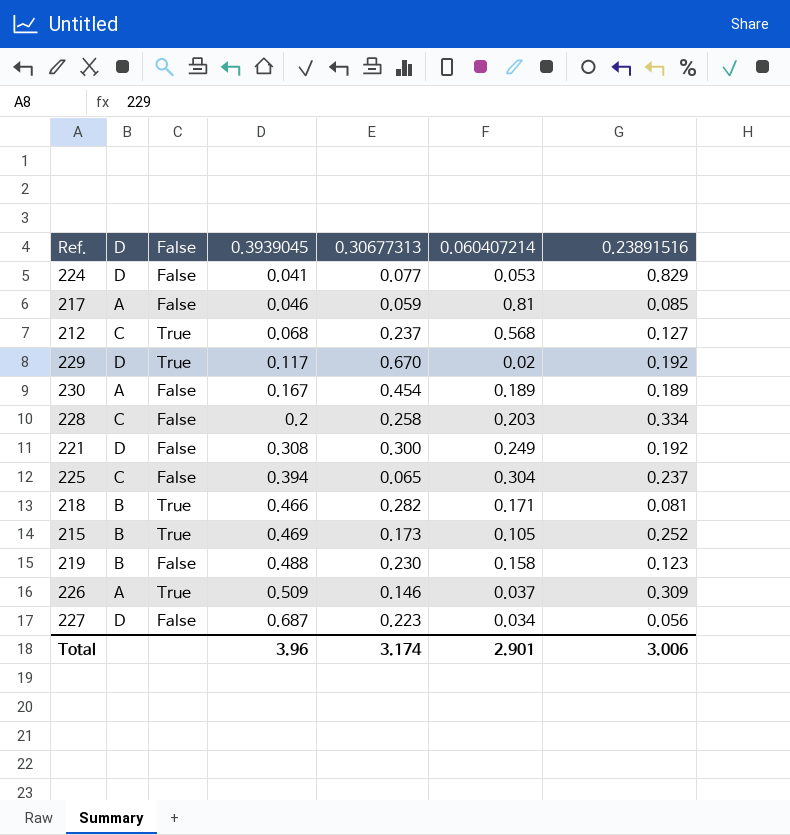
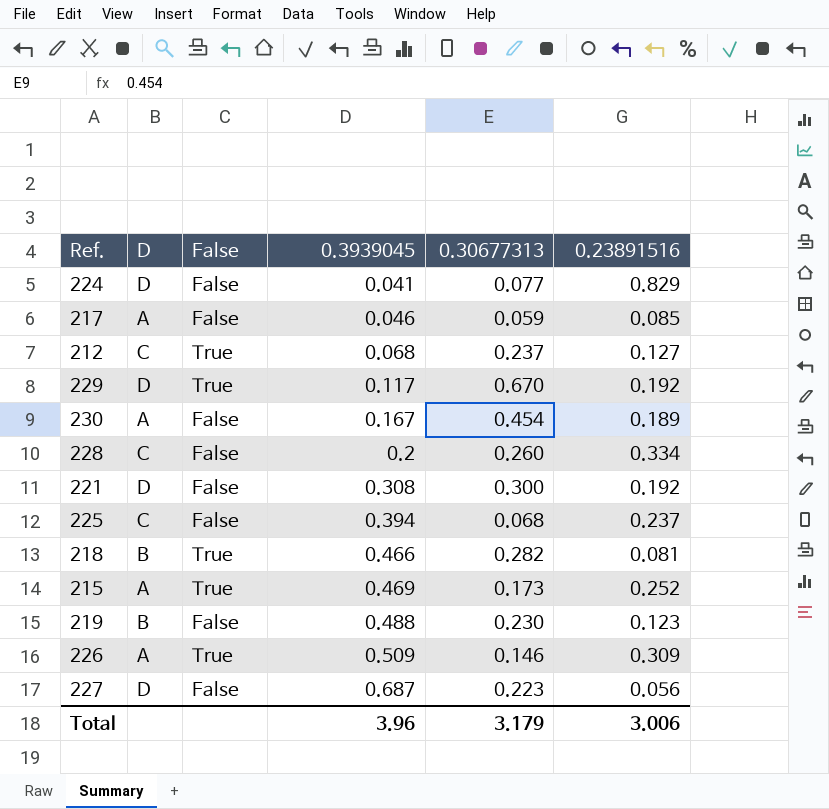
column 0.060407214 | position: 6 -> none
228 | 0.30677313: 0.258 -> 0.260
225 | 0.30677313: 0.065 -> 0.068
215 | D: B -> A
Total | 0.30677313: 3.174 -> 3.179

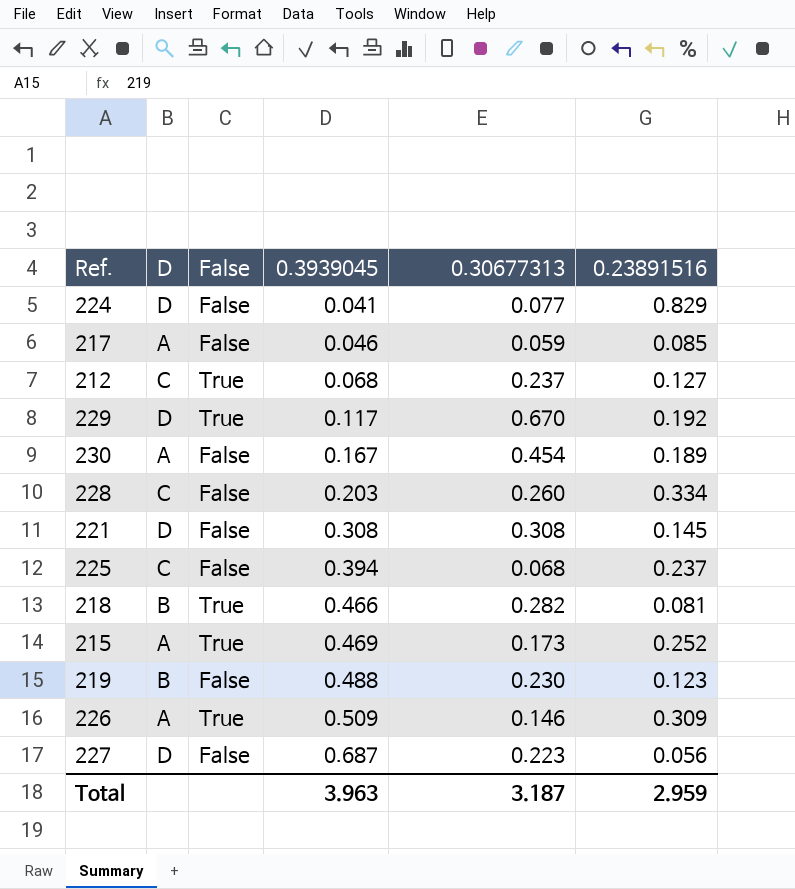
228 | 0.3939045: 0.2 -> 0.203
221 | 0.30677313: 0.300 -> 0.308
221 | 0.23891516: 0.192 -> 0.145
Total | 0.3939045: 3.96 -> 3.963
Total | 0.30677313: 3.179 -> 3.187
Total | 0.23891516: 3.006 -> 2.959

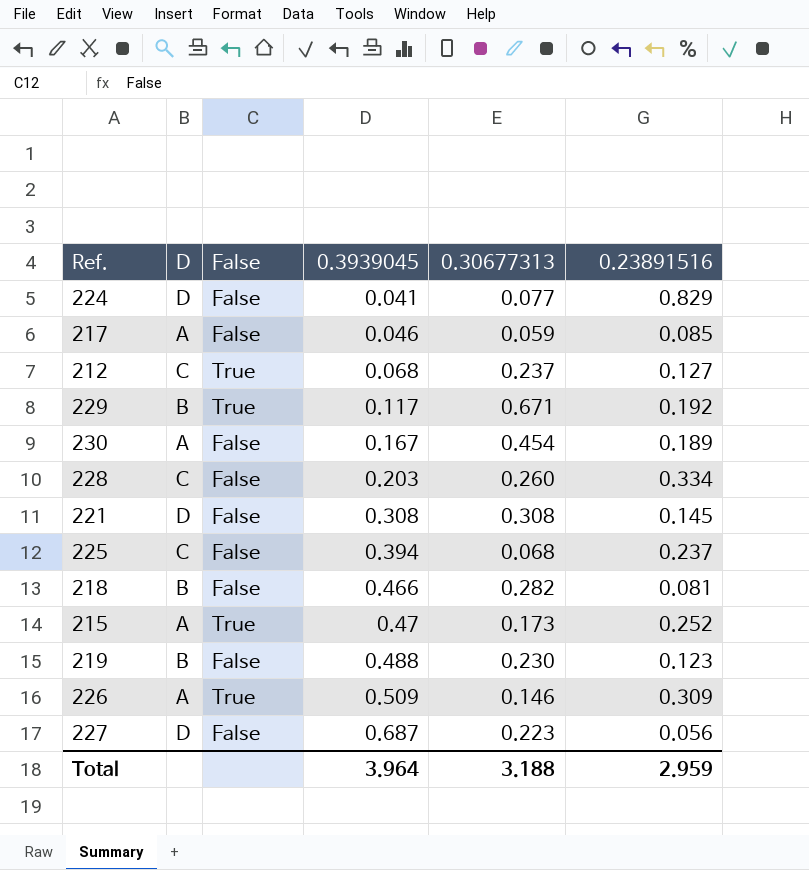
229 | D: D -> B
229 | 0.30677313: 0.670 -> 0.671
218 | False: True -> False
215 | 0.3939045: 0.469 -> 0.47
Total | 0.3939045: 3.963 -> 3.964
Total | 0.30677313: 3.187 -> 3.188

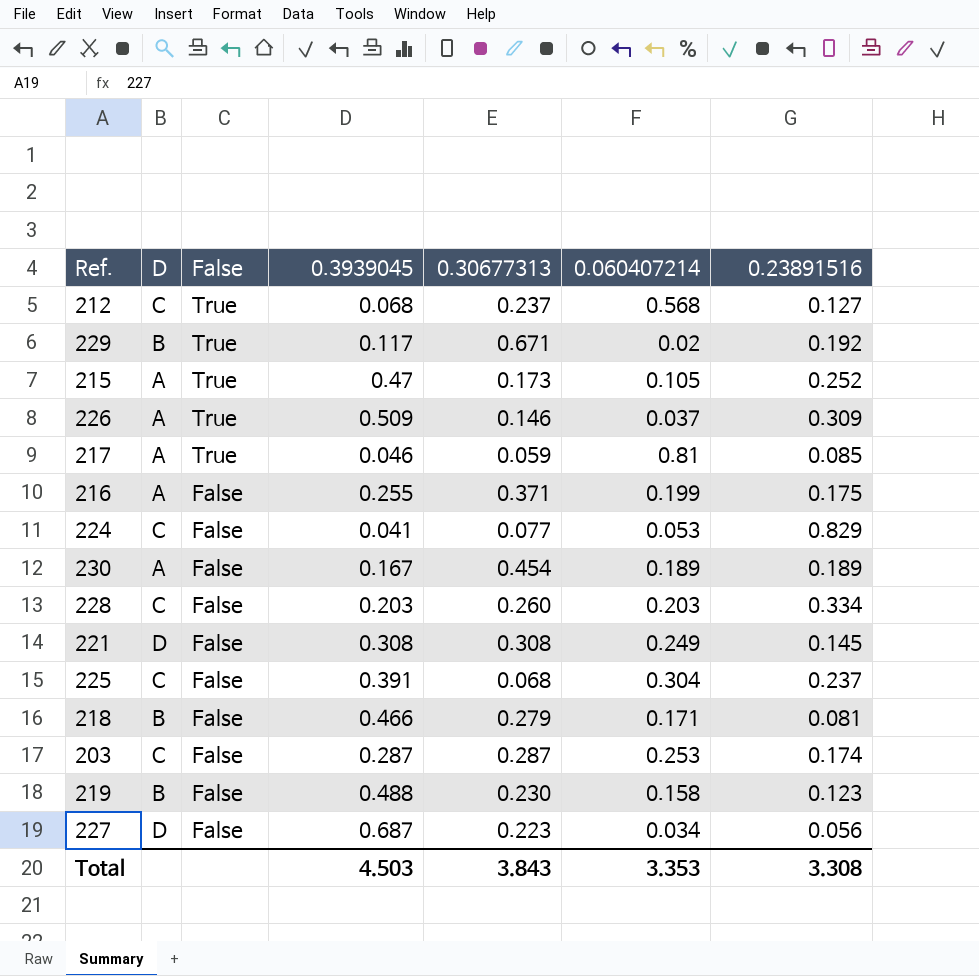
row order: 0.3939045 ascending -> False descending
column 0.060407214 | position: none -> 6
217 | False: False -> True
row 216: none -> A | False | 0.255 | 0.371 | 0.199 | 0.175
224 | D: D -> C
225 | 0.3939045: 0.394 -> 0.391
218 | 0.30677313: 0.282 -> 0.279
row 203: none -> C | False | 0.287 | 0.287 | 0.253 | 0.174
Total | 0.3939045: 3.964 -> 4.503
Total | 0.30677313: 3.188 -> 3.843
Total | 0.23891516: 2.959 -> 3.308

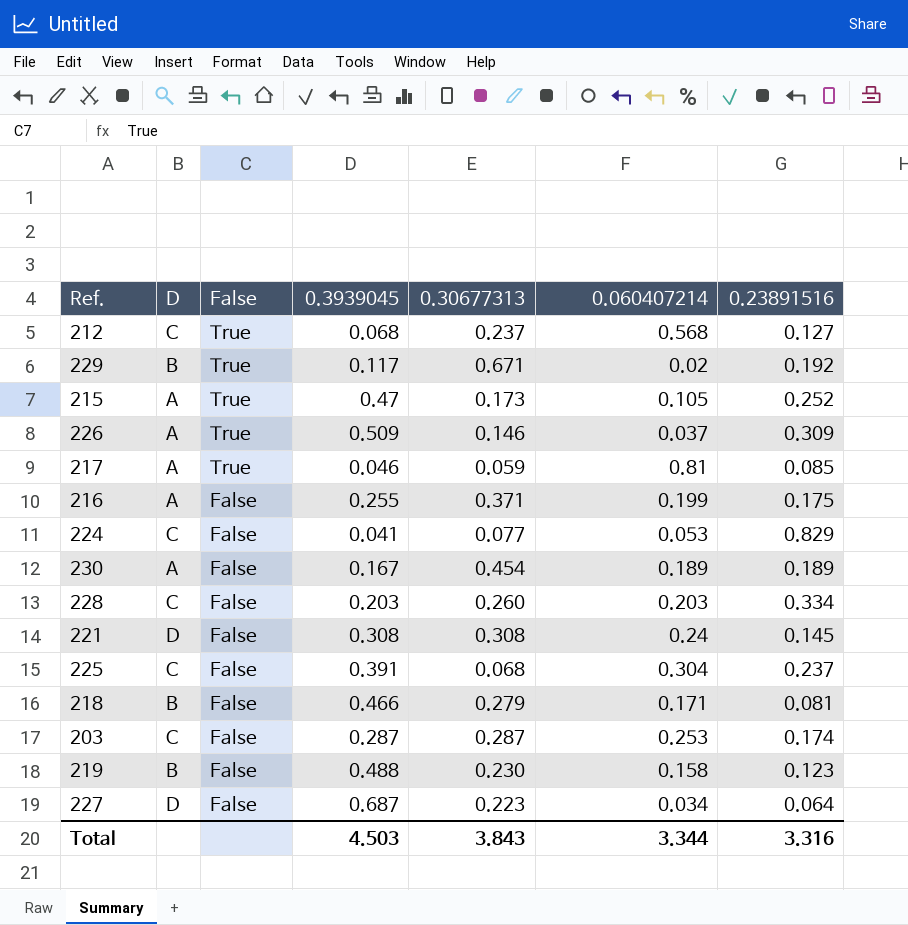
221 | 0.060407214: 0.249 -> 0.24
227 | 0.23891516: 0.056 -> 0.064
Total | 0.060407214: 3.353 -> 3.344
Total | 0.23891516: 3.308 -> 3.316

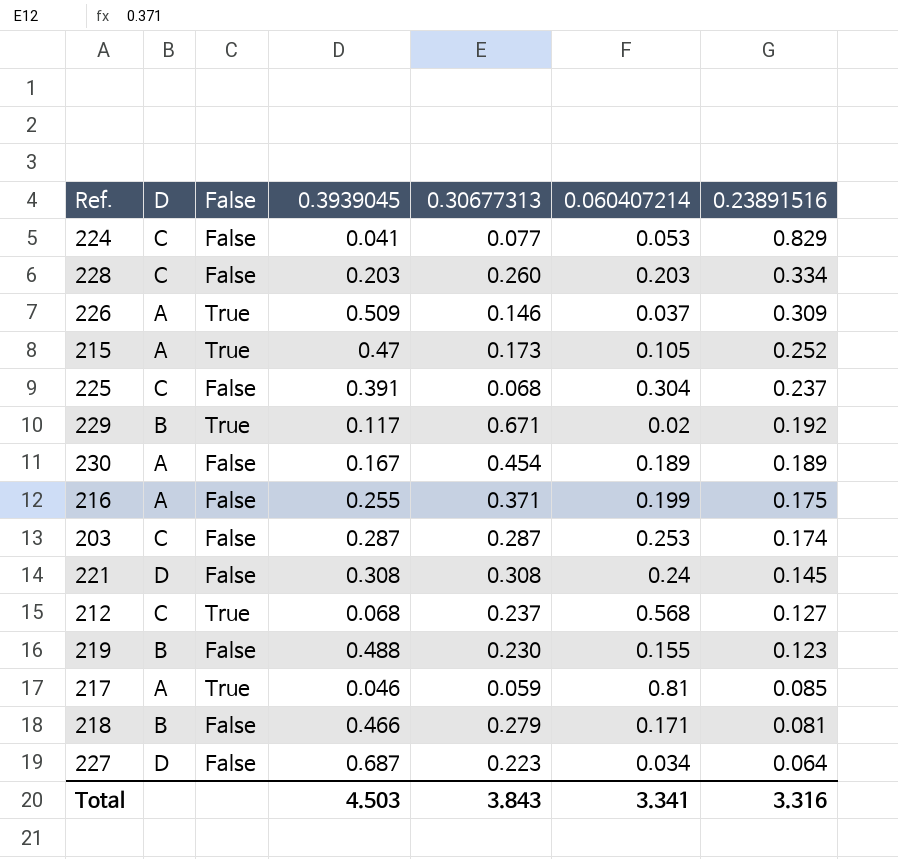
row order: False descending -> 0.23891516 descending
219 | 0.060407214: 0.158 -> 0.155
Total | 0.060407214: 3.344 -> 3.341

